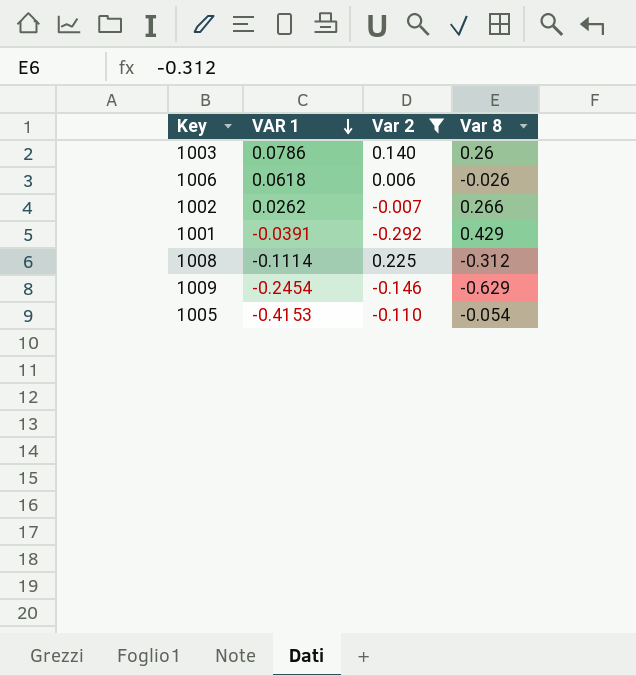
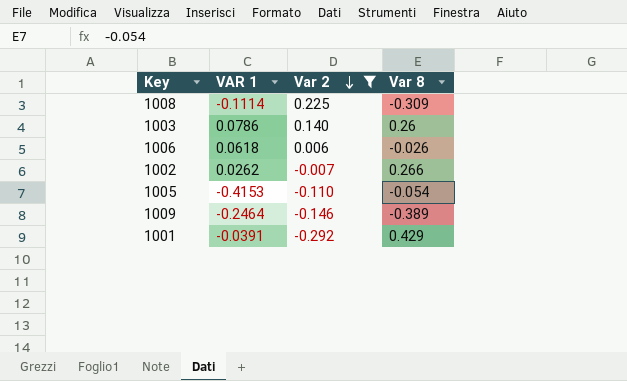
row order: VAR 1 descending -> Var 2 descending
1008 | Var 8: -0.312 -> -0.309
1009 | VAR 1: -0.2454 -> -0.2464
1009 | Var 8: -0.629 -> -0.389

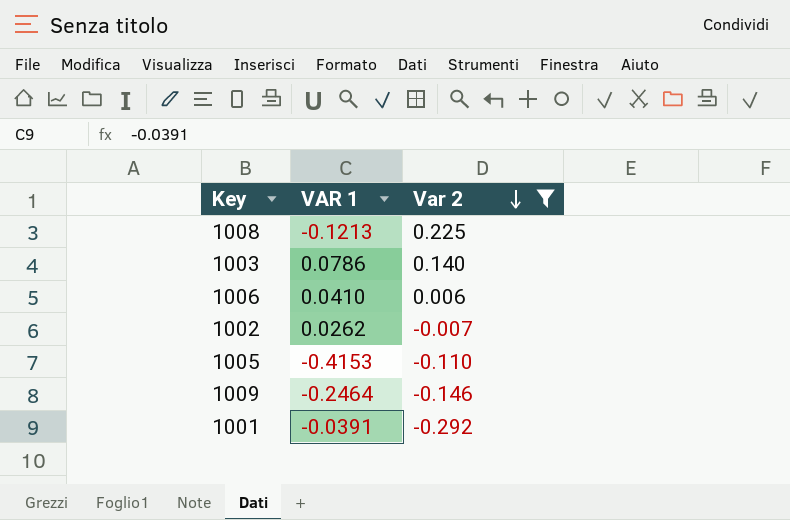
column Var 8 | position: 4 -> none
1008 | VAR 1: -0.1114 -> -0.1213
1006 | VAR 1: 0.0618 -> 0.0410

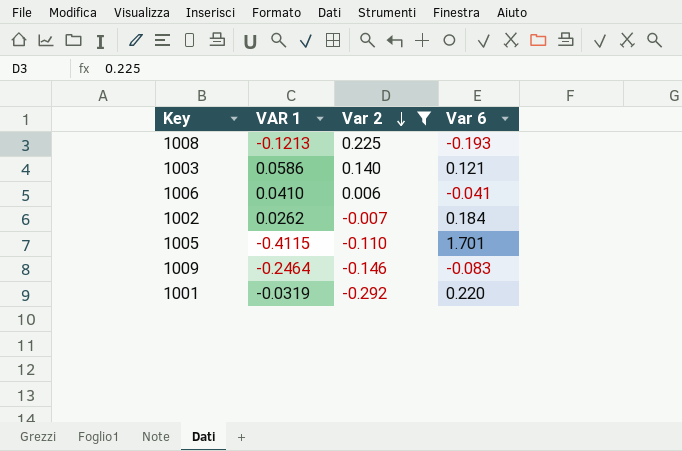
column Var 6 | position: none -> 4
1003 | VAR 1: 0.0786 -> 0.0586
1005 | VAR 1: -0.4153 -> -0.4115
1001 | VAR 1: -0.0391 -> -0.0319

